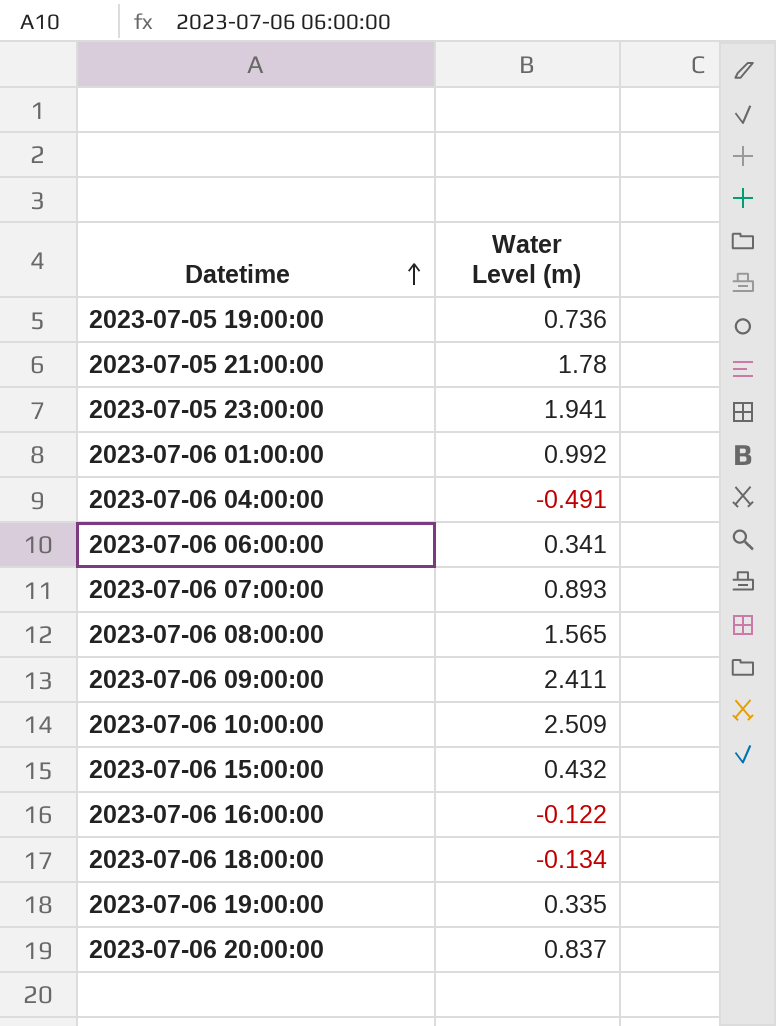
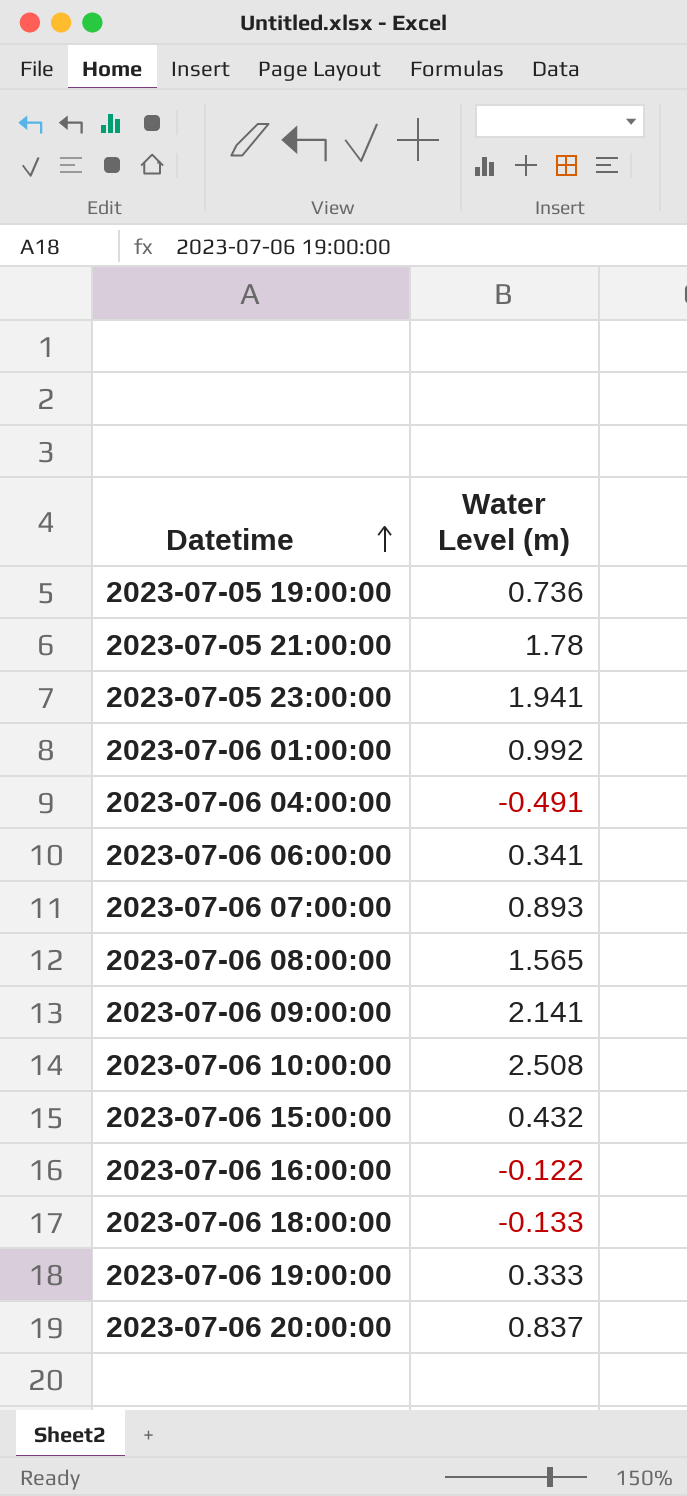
2023-07-06 09:00:00 | Water Level (m): 2.411 -> 2.141
2023-07-06 10:00:00 | Water Level (m): 2.509 -> 2.508
2023-07-06 18:00:00 | Water Level (m): -0.134 -> -0.133
2023-07-06 19:00:00 | Water Level (m): 0.335 -> 0.333

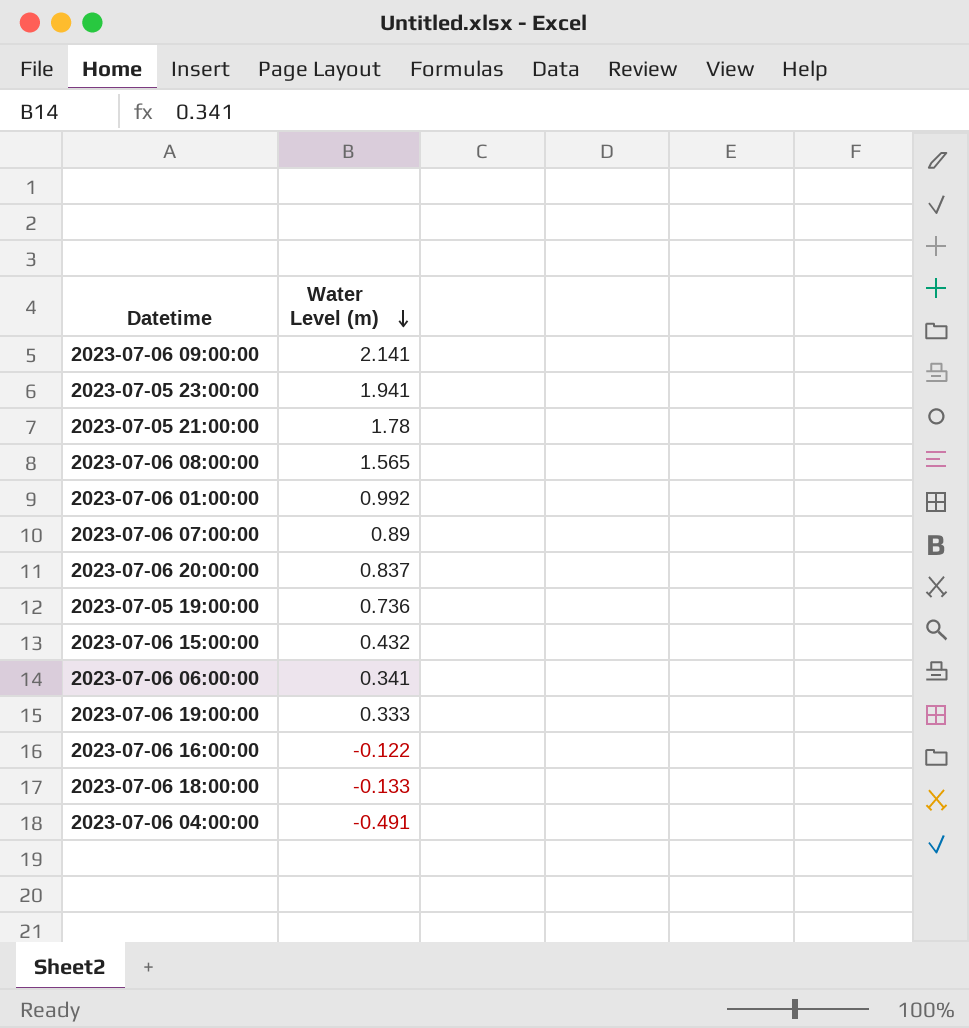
row order: Datetime ascending -> Water Level (m) descending
row 2023-07-06 10:00:00: 2.508 -> none
2023-07-06 07:00:00 | Water Level (m): 0.893 -> 0.89

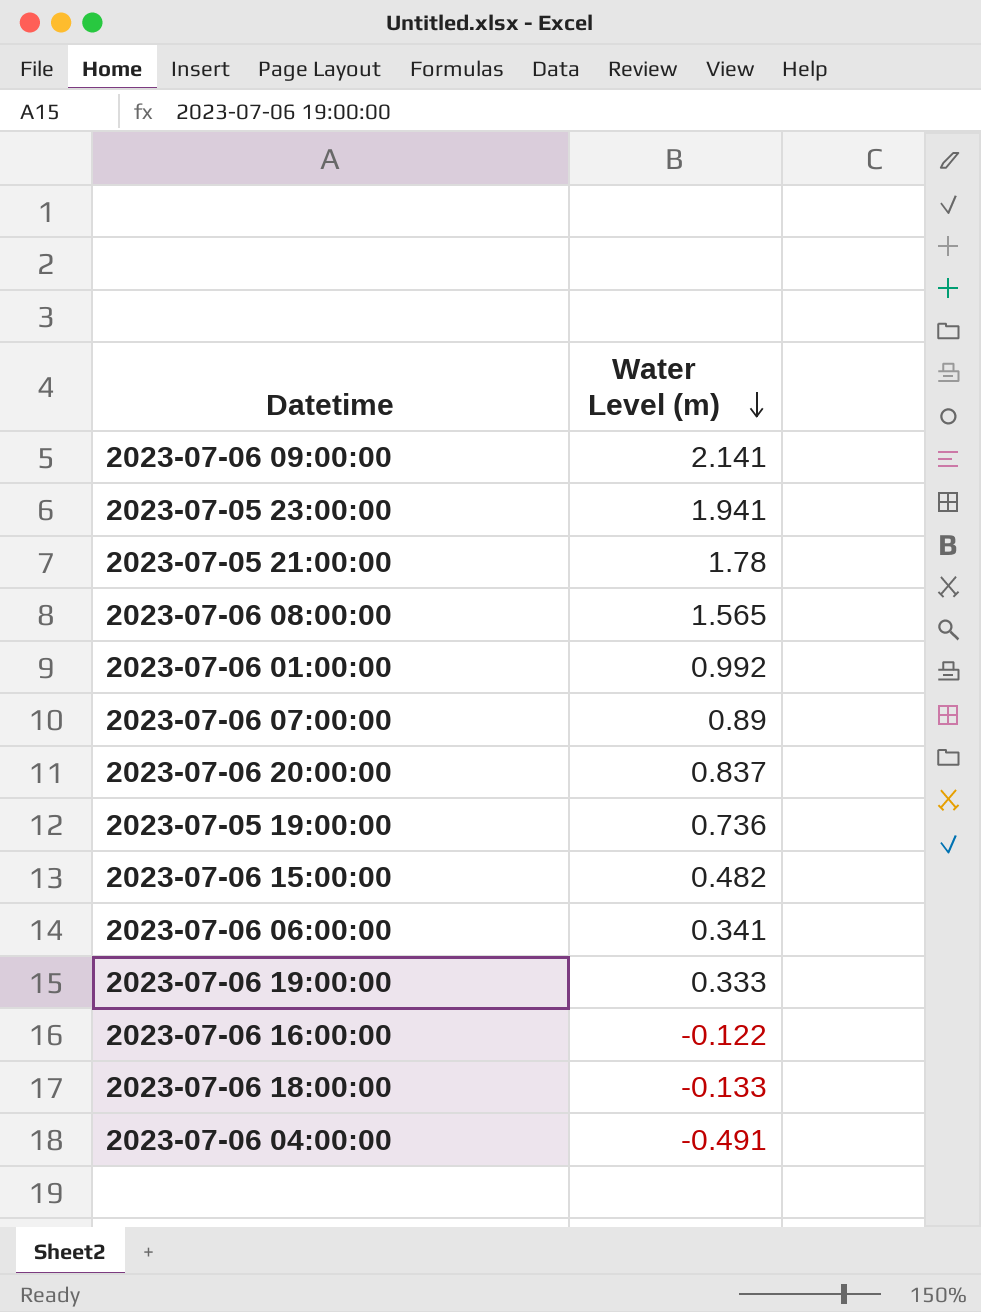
2023-07-06 15:00:00 | Water Level (m): 0.432 -> 0.482

